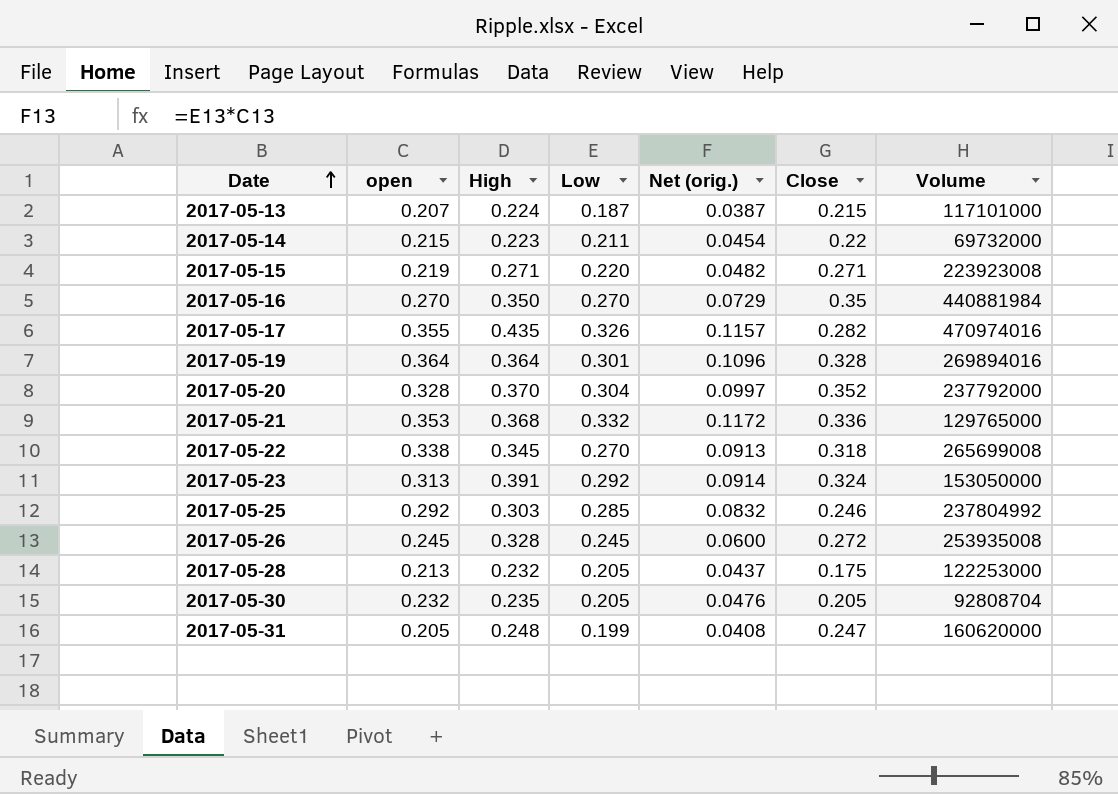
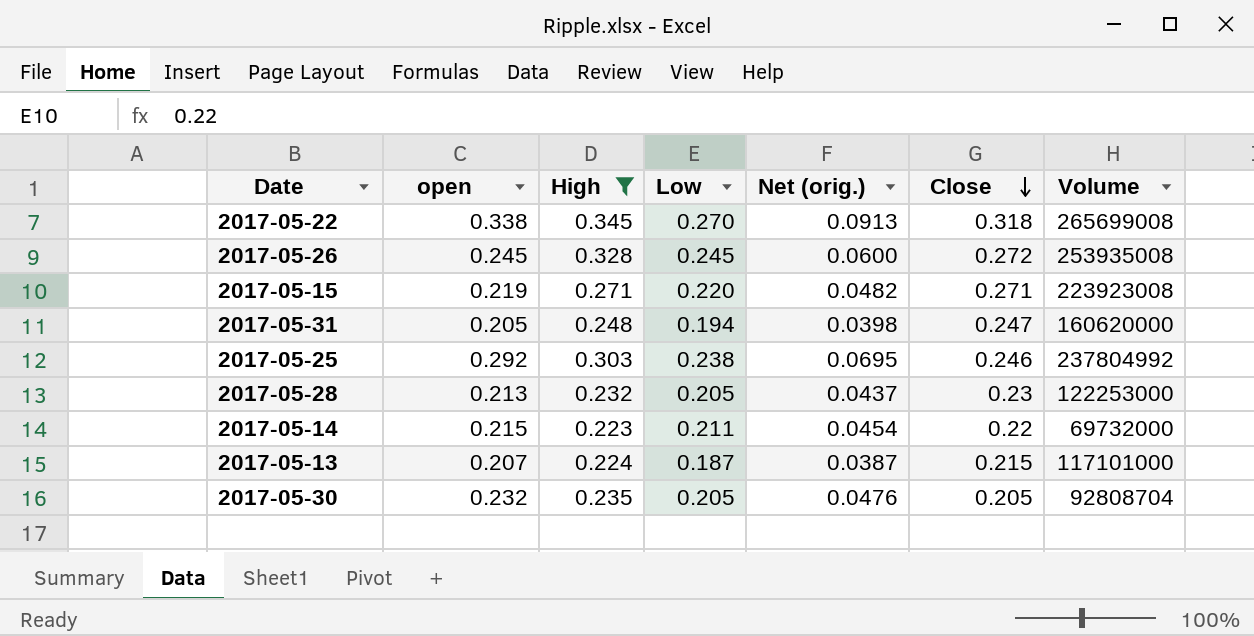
filter: none -> High <= 0.345
row order: Date ascending -> Close descending
2017-05-31 | Low: 0.199 -> 0.194
2017-05-31 | Net (orig.): 0.0408 -> 0.0398
2017-05-25 | Low: 0.285 -> 0.238
2017-05-25 | Net (orig.): 0.0832 -> 0.0695
2017-05-28 | Close: 0.175 -> 0.23

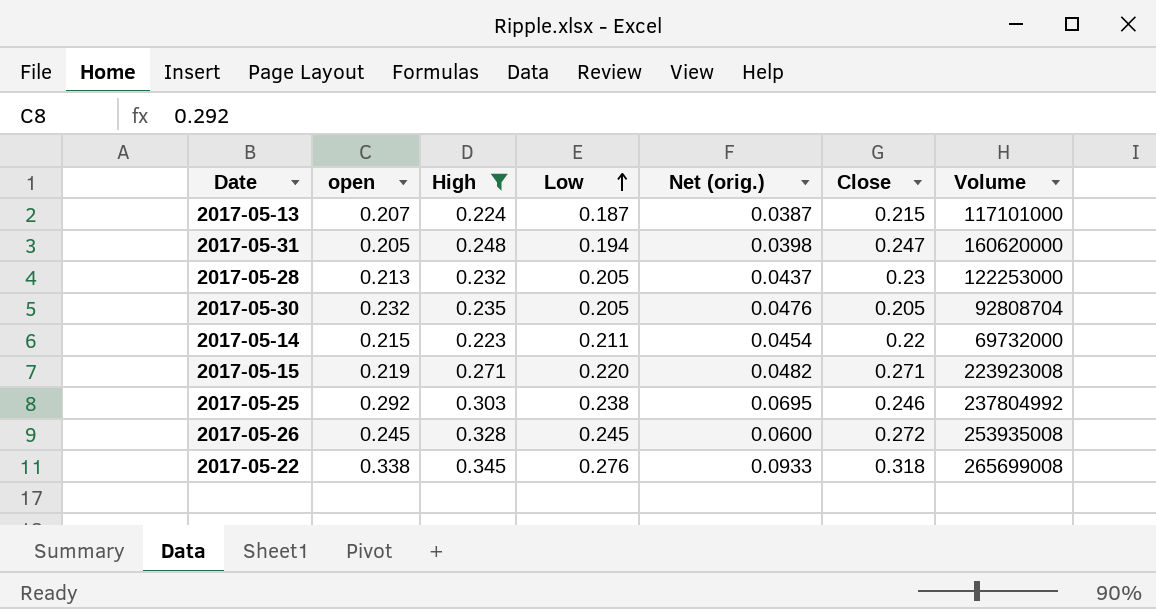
row order: Close descending -> Low ascending
2017-05-22 | Low: 0.270 -> 0.276
2017-05-22 | Net (orig.): 0.0913 -> 0.0933

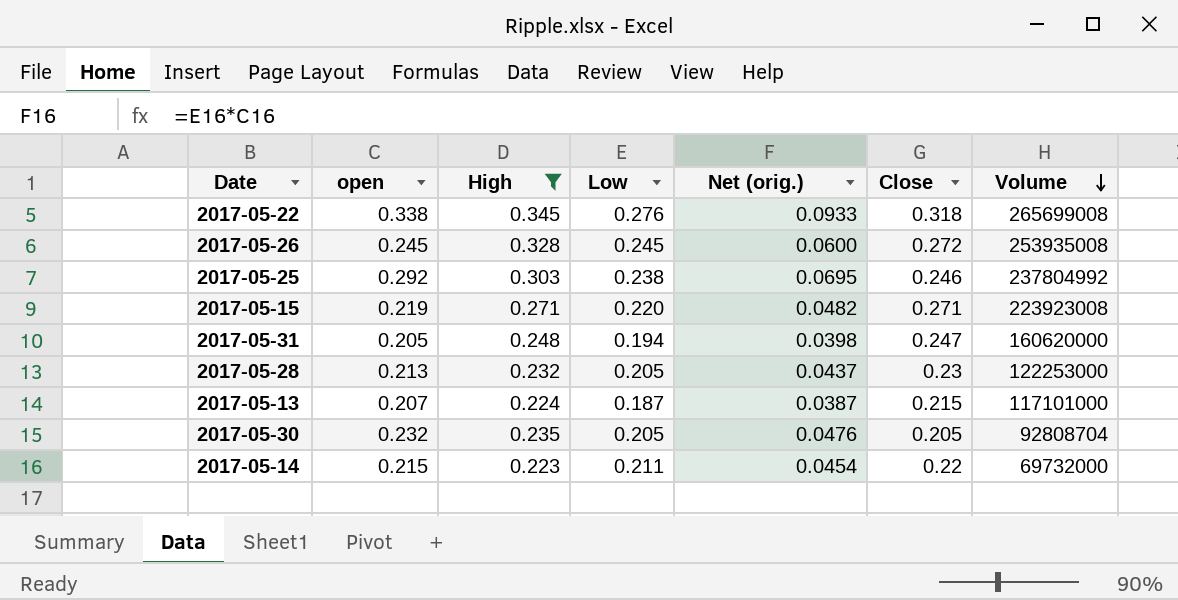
row order: Low ascending -> Volume descending

